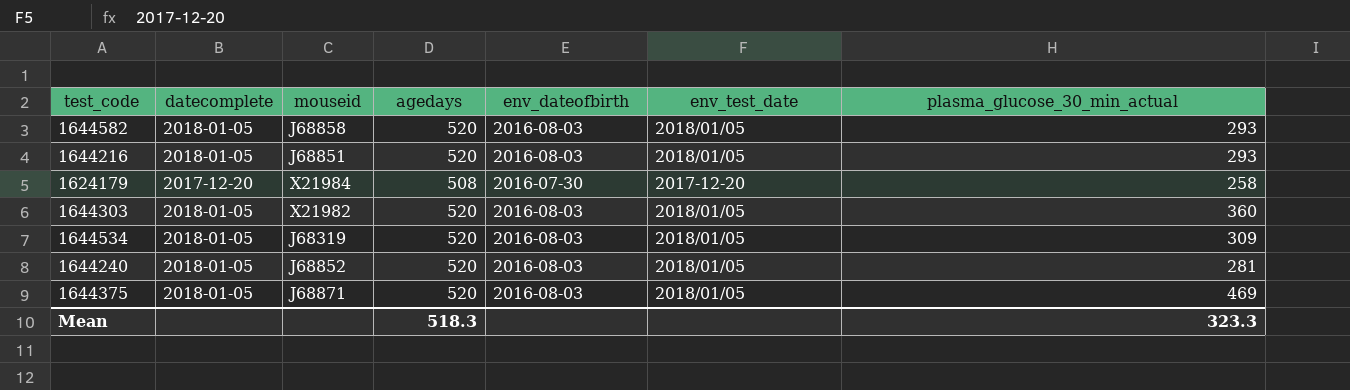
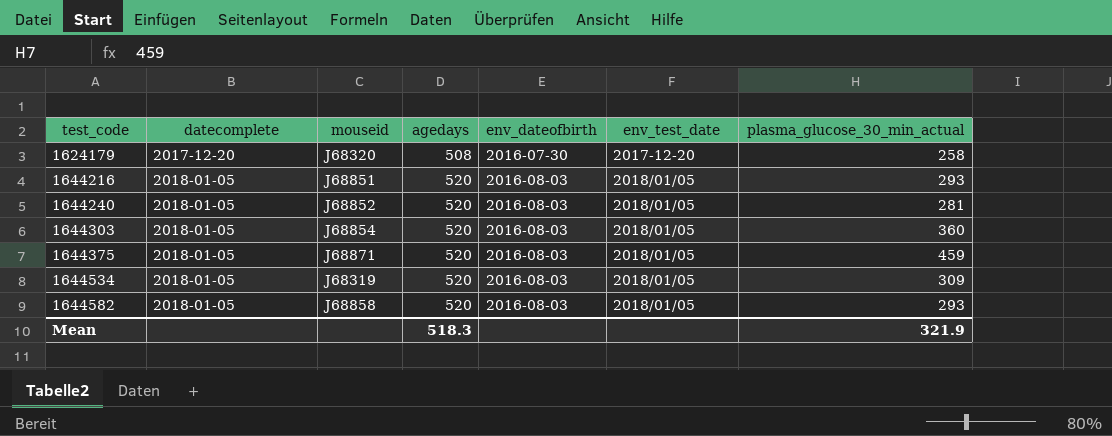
row order: none -> test_code ascending
1624179 | mouseid: X21984 -> J68320
1644303 | mouseid: X21982 -> J68854
1644375 | plasma_glucose_30_min_actual: 469 -> 459
Mean | plasma_glucose_30_min_actual: 323.3 -> 321.9

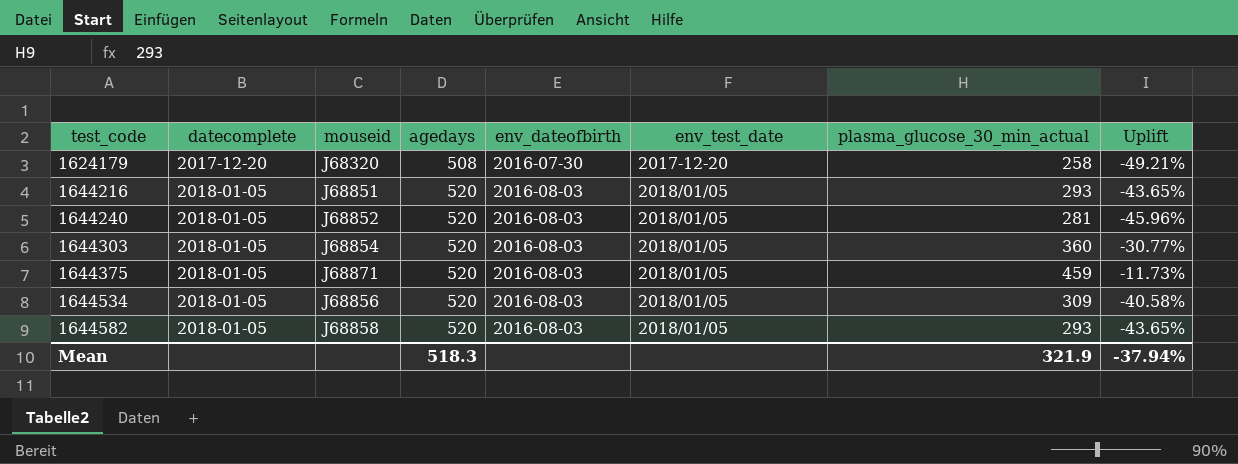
column Uplift | formula: none -> ([plasma_glucose_30_min_actual] - [agedays]) / [agedays]
1644534 | mouseid: J68319 -> J68856

